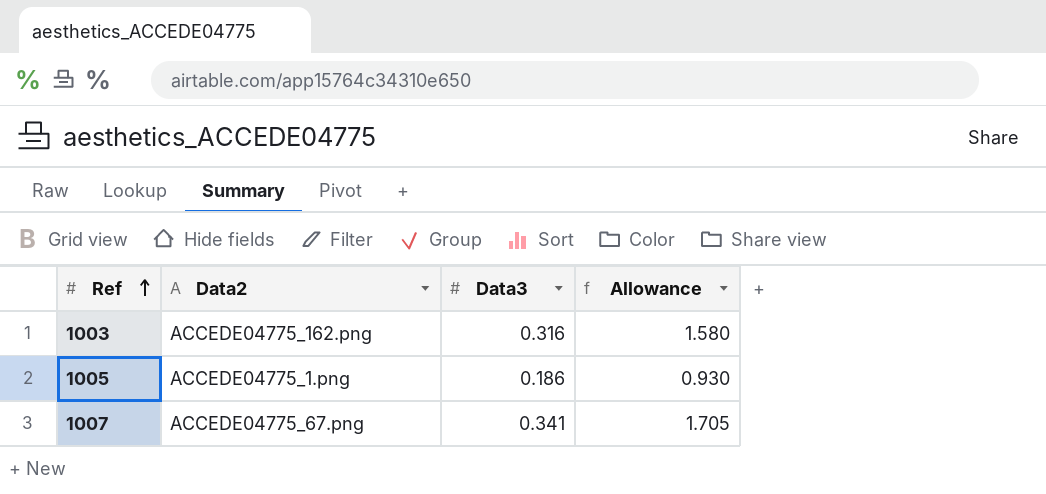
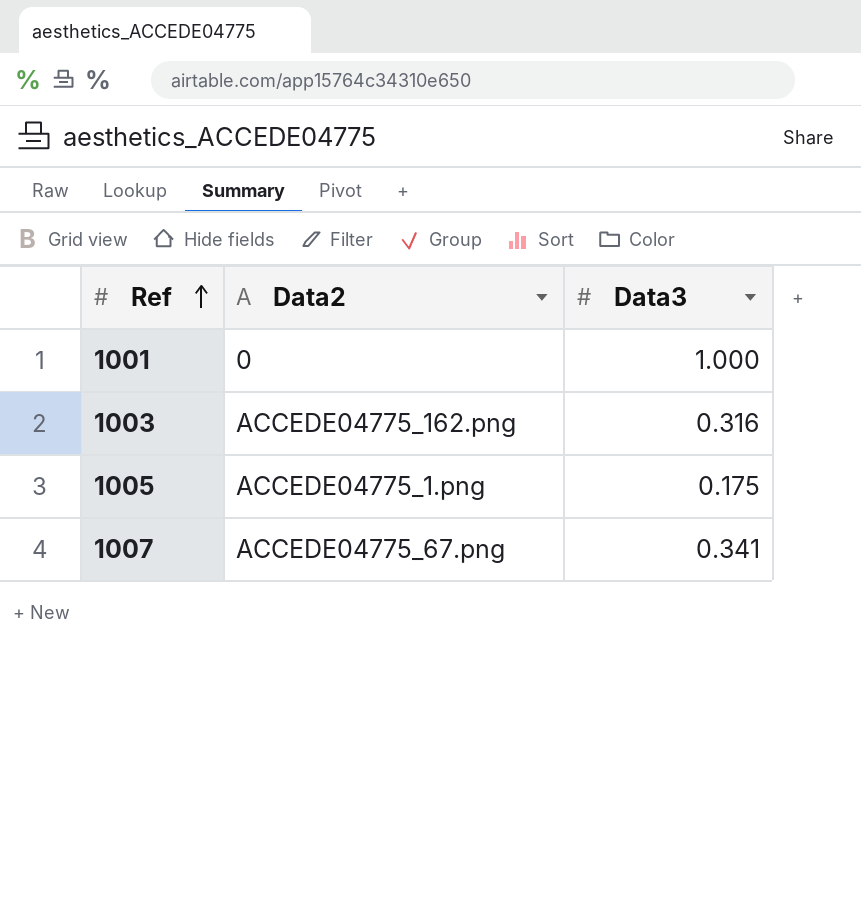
column Allowance | formula: [Data3] * 5 -> none
row 1001: none -> 0 | 1.000
1005 | Data3: 0.186 -> 0.175

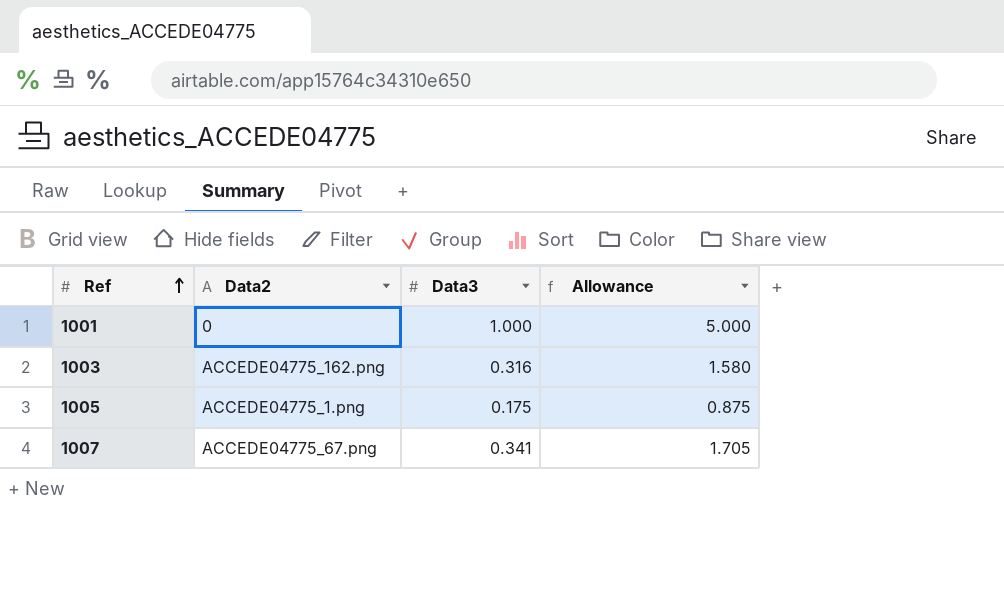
column Allowance | formula: none -> [Data3] * 5

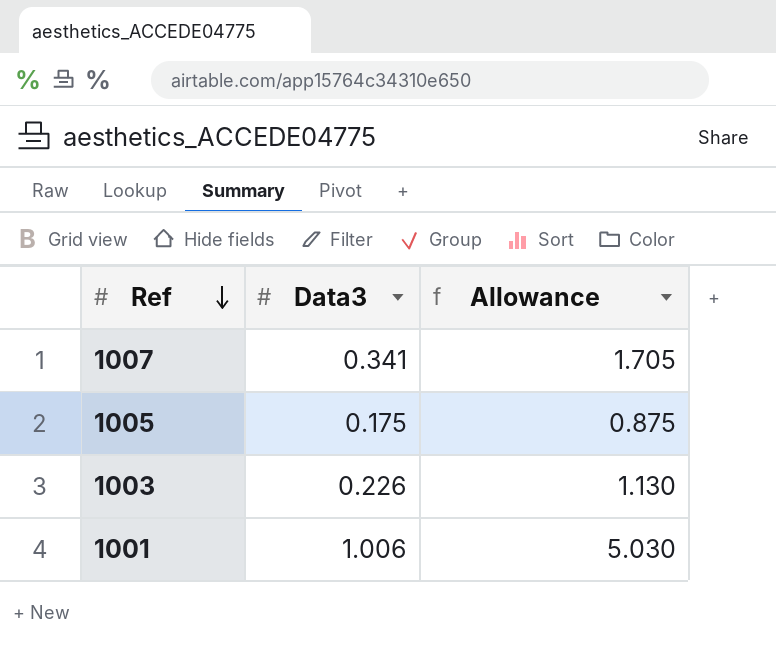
row order: Ref ascending -> Ref descending
column Data2 | position: 2 -> none
1003 | Data3: 0.316 -> 0.226
1003 | Allowance: 1.580 -> 1.130
1001 | Data3: 1.000 -> 1.006
1001 | Allowance: 5.000 -> 5.030

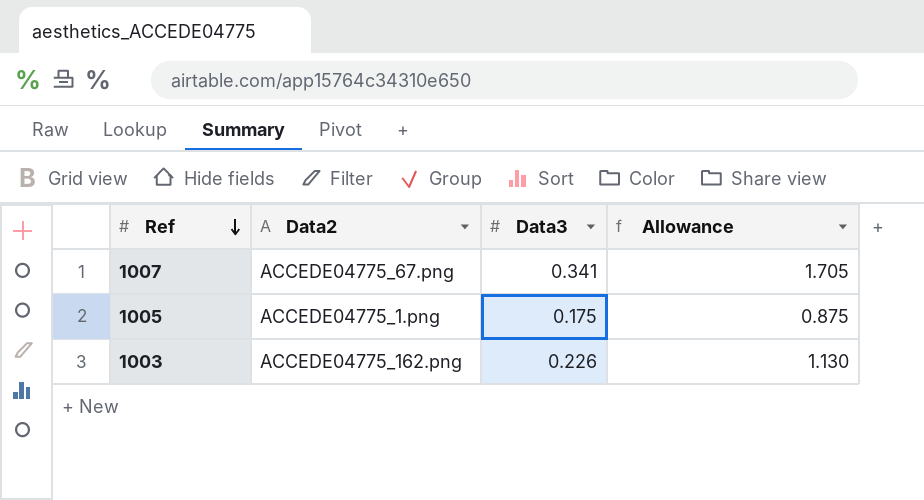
column Data2 | position: none -> 2
row 1001: 1.006 | 5.030 -> none

